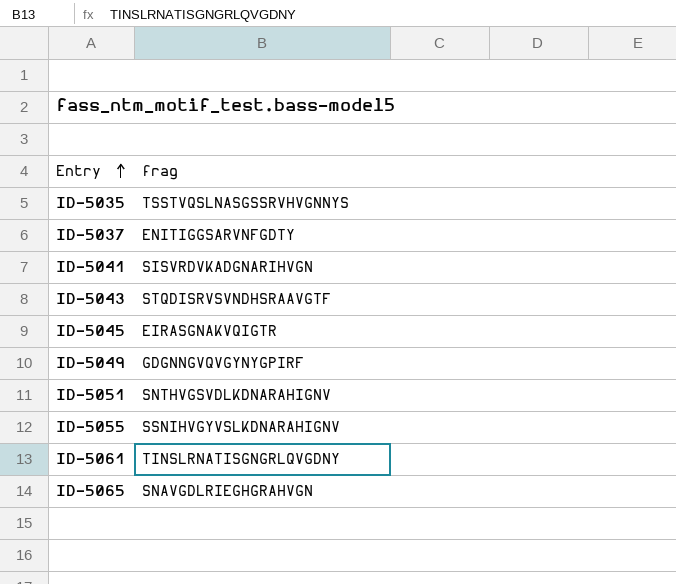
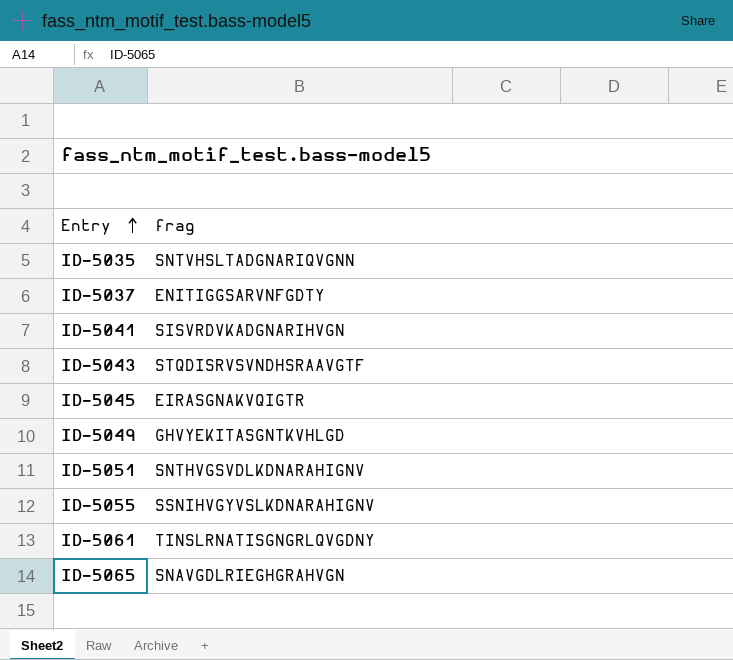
ID-5035 | frag: TSSTVQSLNASGSSRVHVGNNYS -> SNTVHSLTADGNARIQVGNN
ID-5049 | frag: GDGNNGVQVGYNYGPIRF -> GHVYEKITASGNTKVHLGD

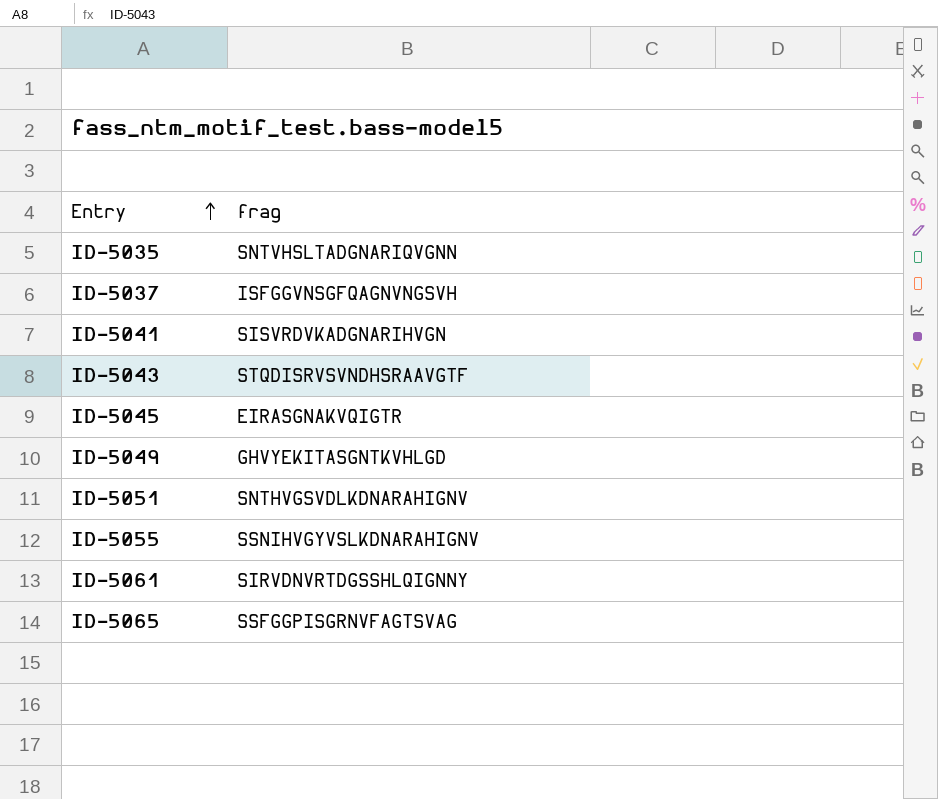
ID-5037 | frag: ENITIGGSARVNFGDTY -> ISFGGVNSGFQAGNVNGSVH
ID-5061 | frag: TINSLRNATISGNGRLQVGDNY -> SIRVDNVRTDGSSHLQIGNNY
ID-5065 | frag: SNAVGDLRIEGHGRAHVGN -> SSFGGPISGRNVFAGTSVAG

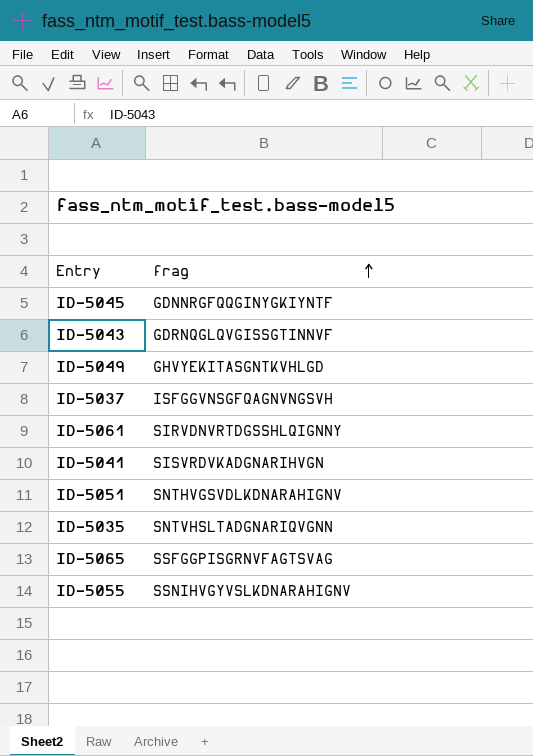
row order: Entry ascending -> frag ascending
ID-5045 | frag: EIRASGNAKVQIGTR -> GDNNRGFQQGINYGKIYNTF
ID-5043 | frag: STQDISRVSVNDHSRAAVGTF -> GDRNQGLQVGISSGTINNVF

